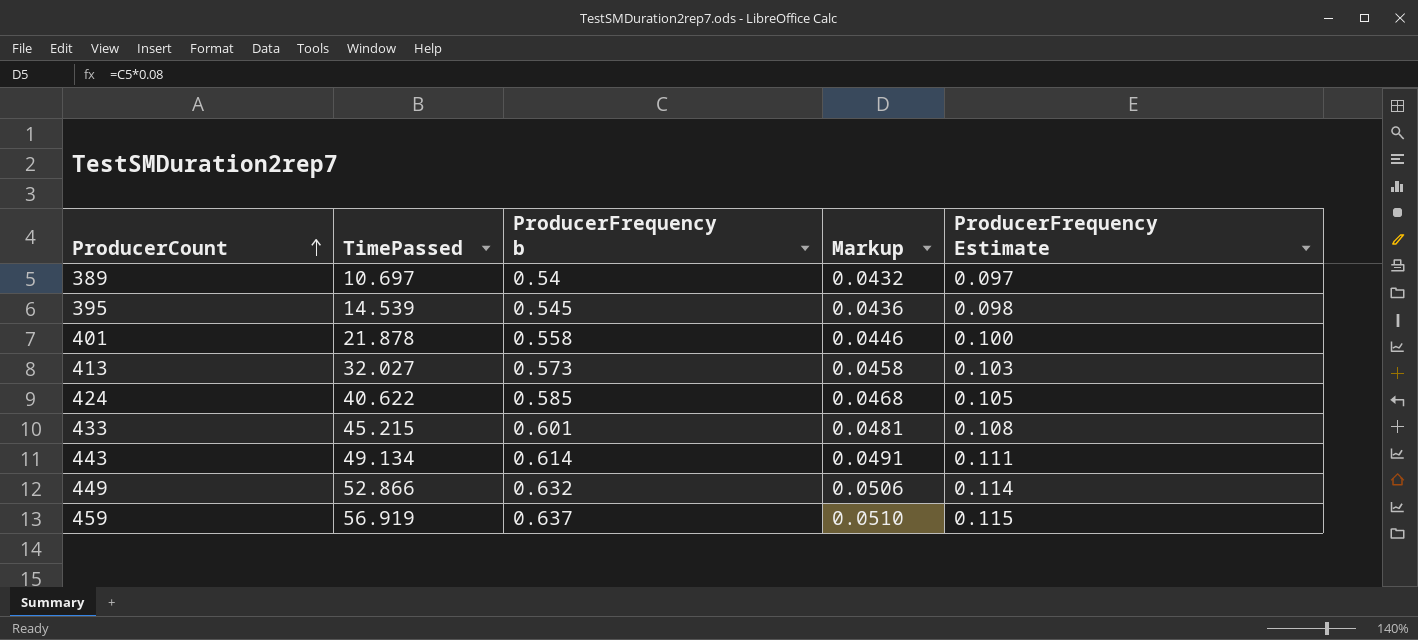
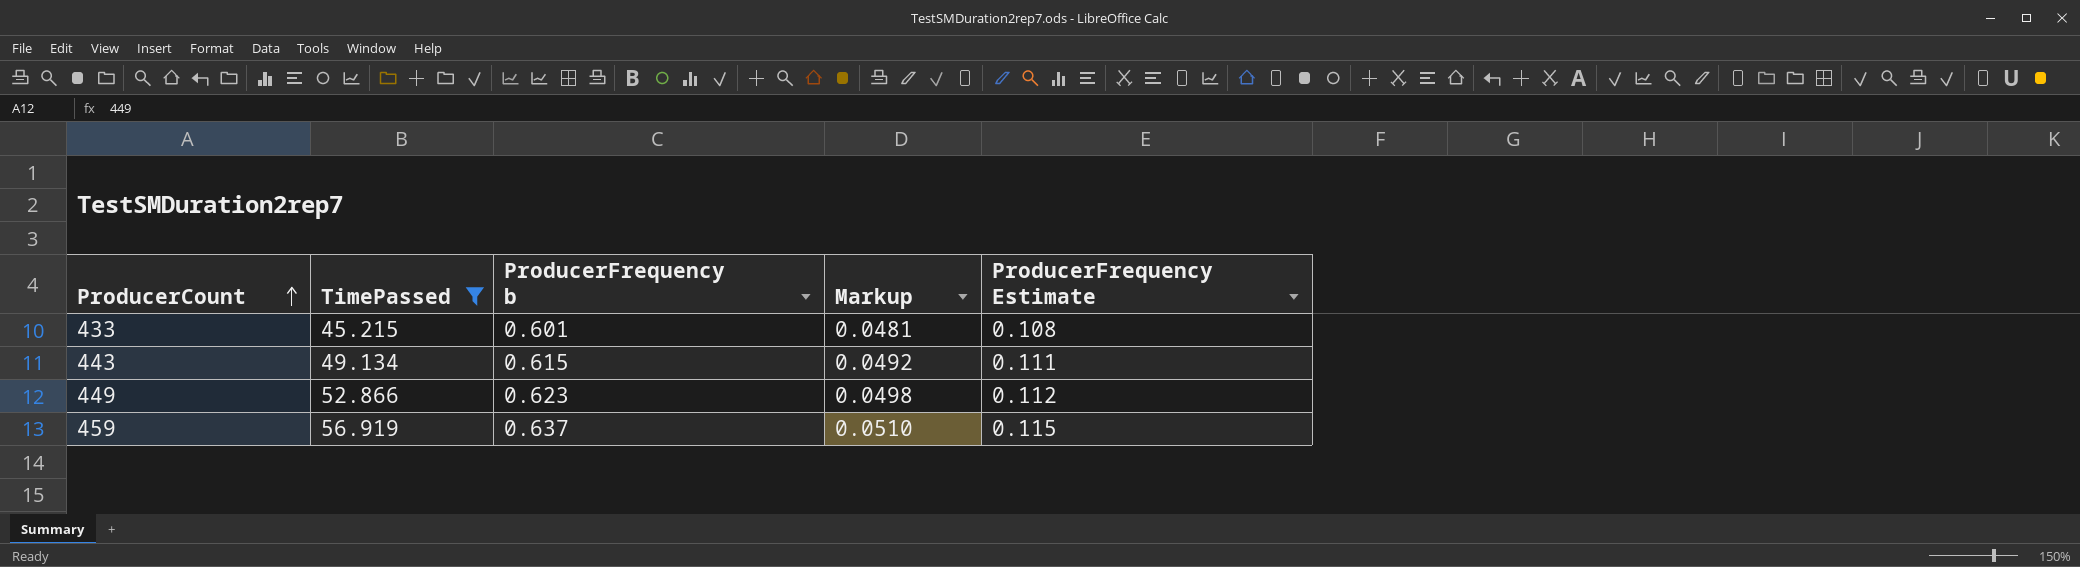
filter: none -> TimePassed >= 45.215
443 | ProducerFrequency b: 0.614 -> 0.615
443 | Markup: 0.0491 -> 0.0492
449 | ProducerFrequency b: 0.632 -> 0.623
449 | Markup: 0.0506 -> 0.0498
449 | ProducerFrequency Estimate: 0.114 -> 0.112

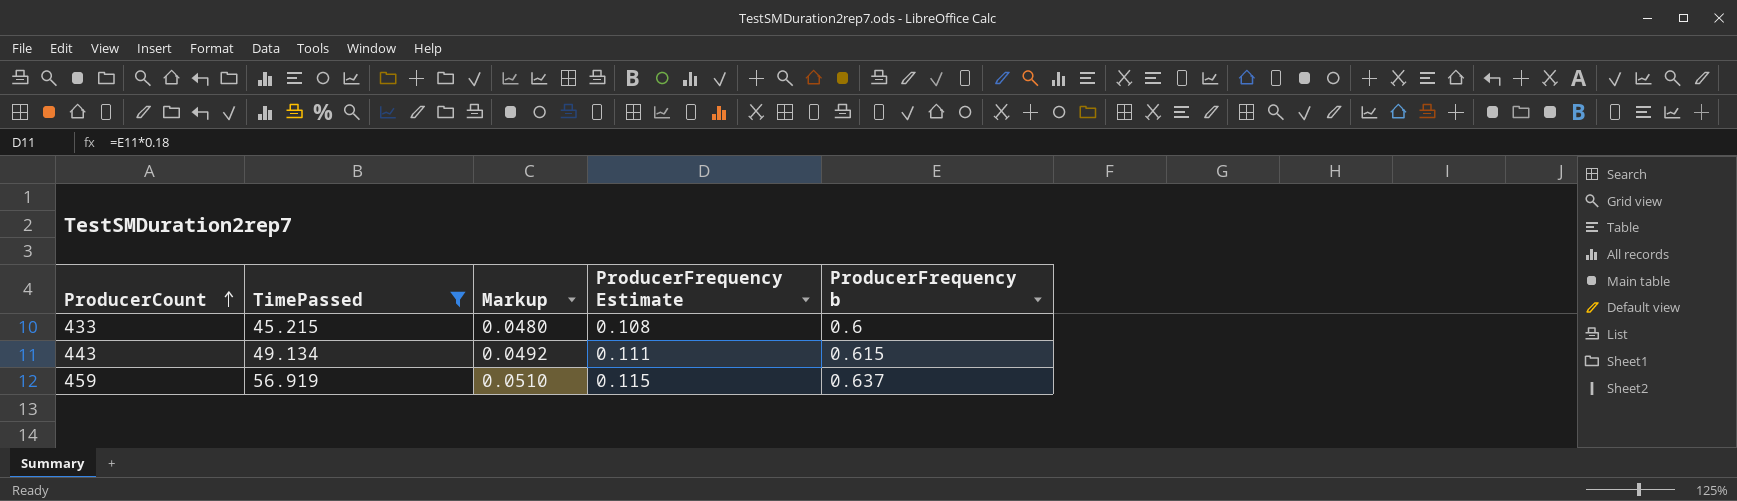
column ProducerFrequency b | position: 3 -> 5
row 449: 52.866 | 0.623 | 0.0498 | 0.112 -> none
433 | Markup: 0.0481 -> 0.0480
433 | ProducerFrequency b: 0.601 -> 0.6

